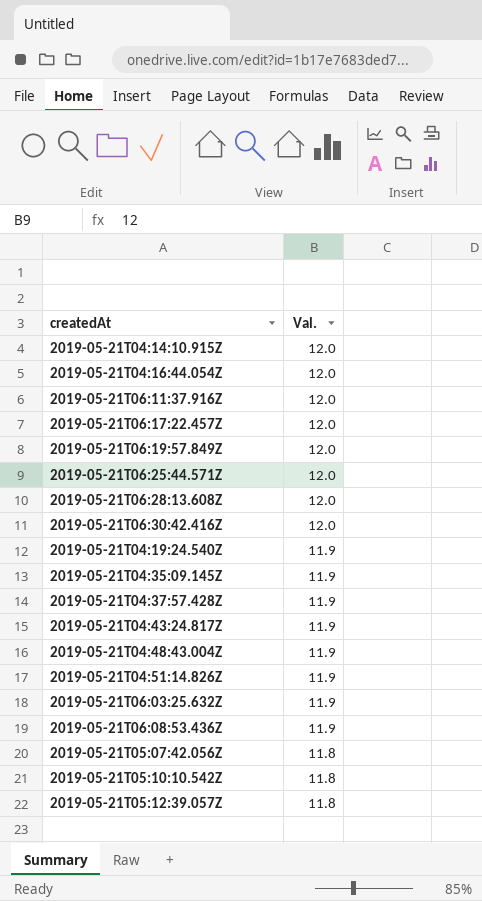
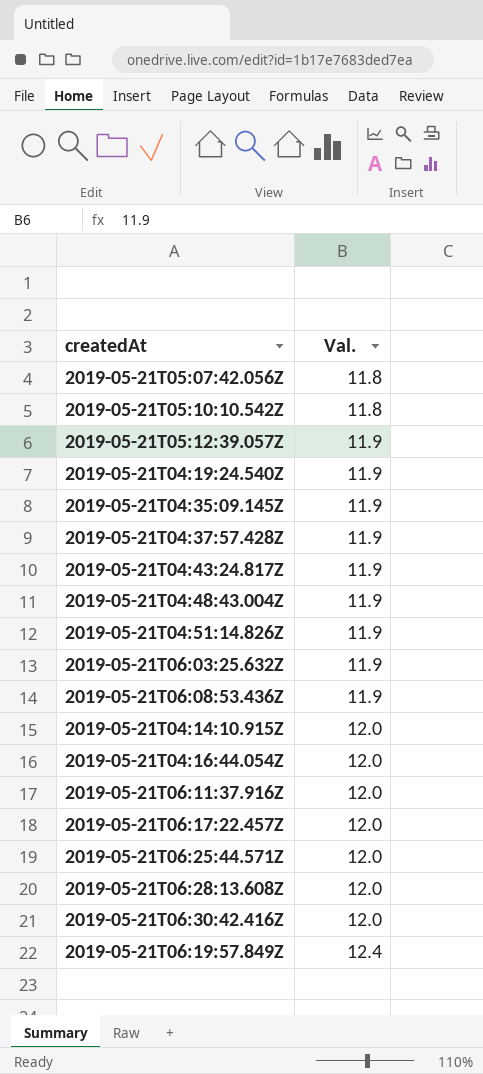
row order: Val. descending -> Val. ascending
2019-05-21T05:12:39.057Z | Val.: 11.8 -> 11.9
2019-05-21T06:19:57.849Z | Val.: 12.0 -> 12.4

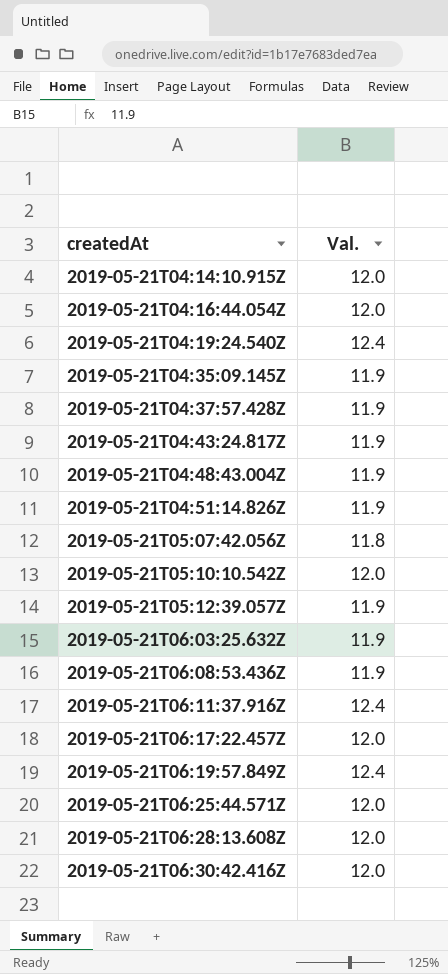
row order: Val. ascending -> createdAt ascending
2019-05-21T04:19:24.540Z | Val.: 11.9 -> 12.4
2019-05-21T05:10:10.542Z | Val.: 11.8 -> 12.0
2019-05-21T06:11:37.916Z | Val.: 12.0 -> 12.4

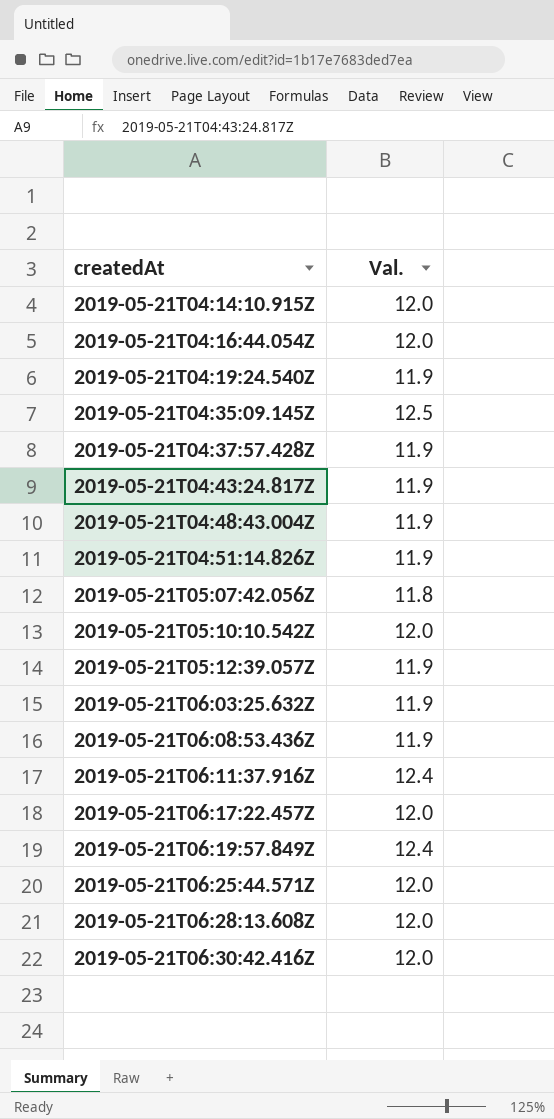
2019-05-21T04:19:24.540Z | Val.: 12.4 -> 11.9
2019-05-21T04:35:09.145Z | Val.: 11.9 -> 12.5

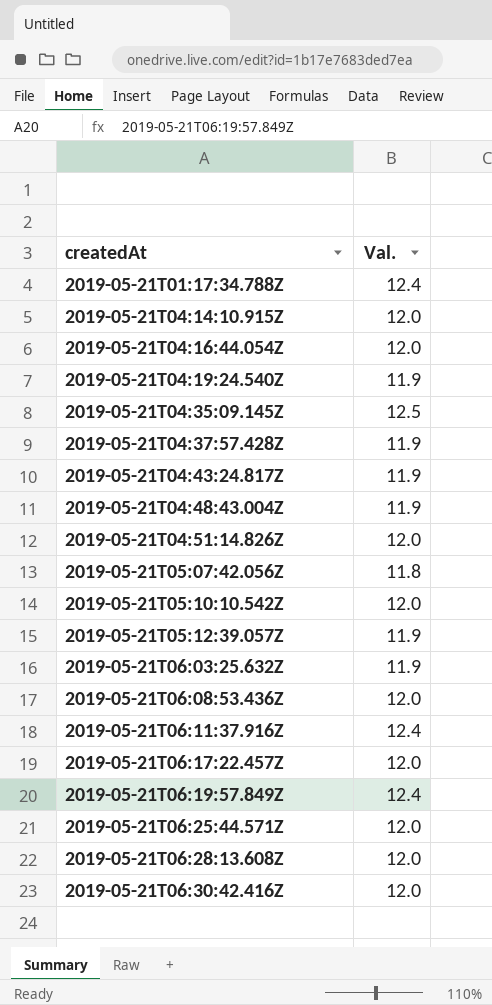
row 2019-05-21T01:17:34.788Z: none -> 12.4
2019-05-21T04:51:14.826Z | Val.: 11.9 -> 12.0
2019-05-21T06:08:53.436Z | Val.: 11.9 -> 12.0

